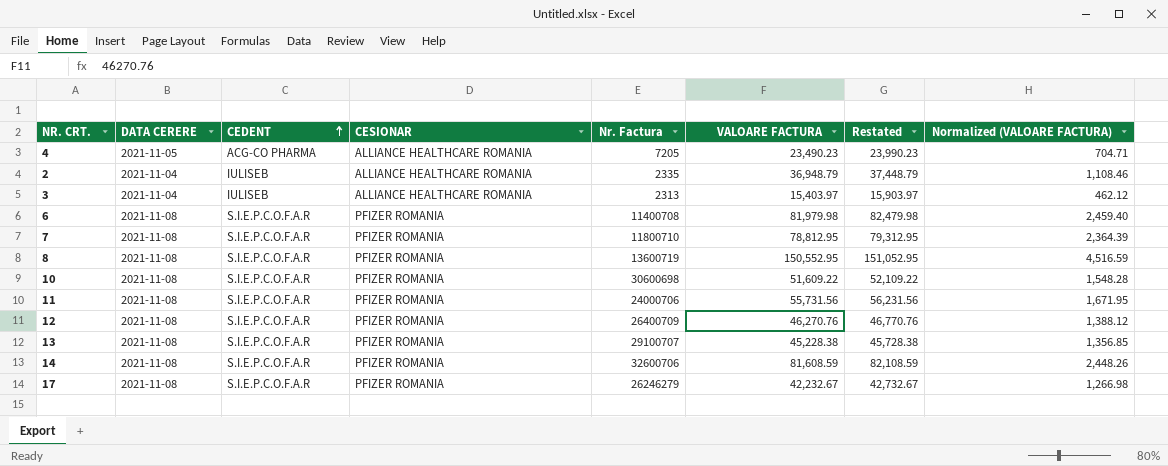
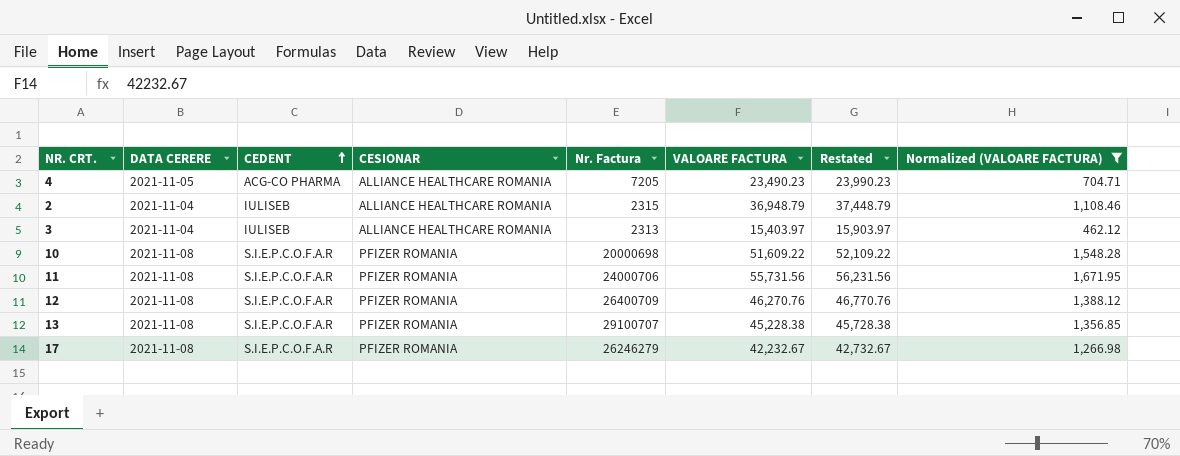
filter: none -> Normalized (VALOARE FACTURA) <= 1,671.95
2 | Nr. Factura: 2335 -> 2315
10 | Nr. Factura: 30600698 -> 20000698

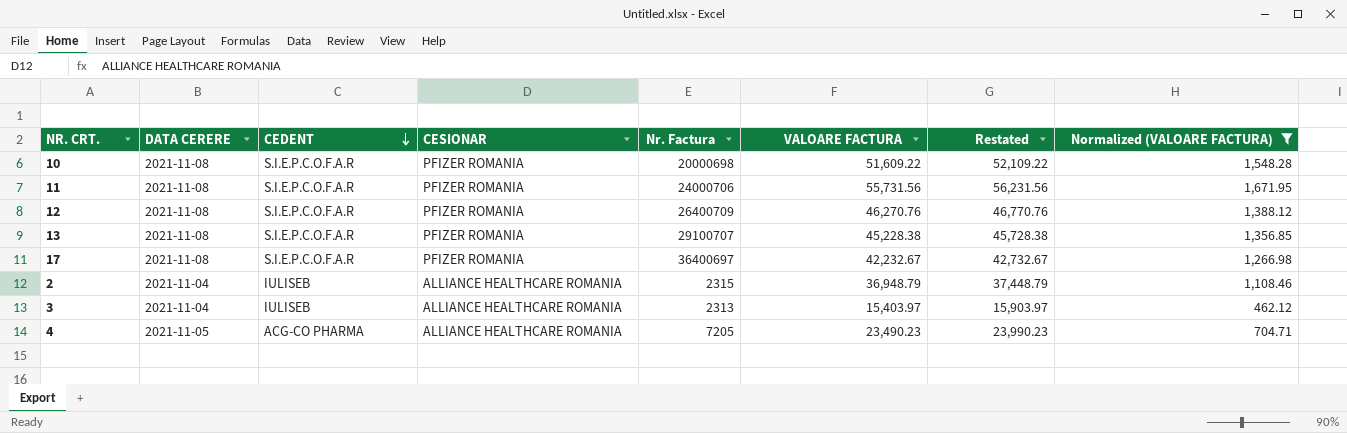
row order: CEDENT ascending -> CEDENT descending
17 | Nr. Factura: 26246279 -> 36400697

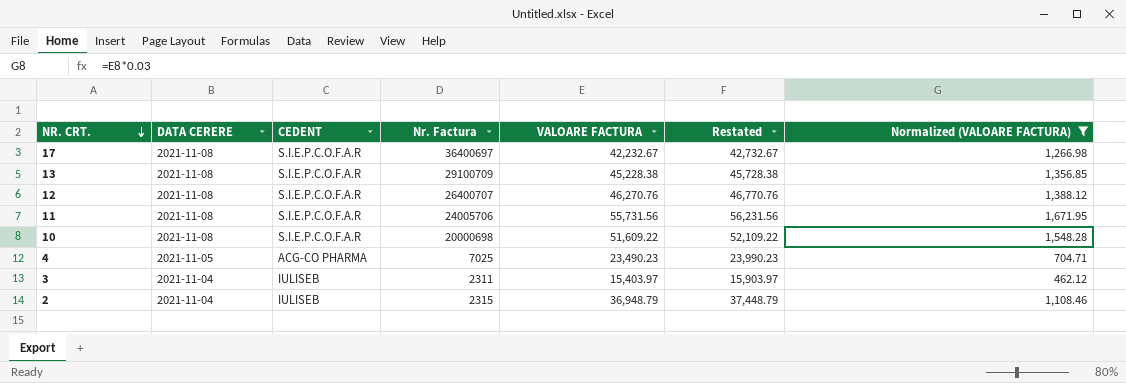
row order: CEDENT descending -> NR. CRT. descending
column CESIONAR | position: 4 -> none
13 | Nr. Factura: 29100707 -> 29100709
12 | Nr. Factura: 26400709 -> 26400707
11 | Nr. Factura: 24000706 -> 24005706
4 | Nr. Factura: 7205 -> 7025
3 | Nr. Factura: 2313 -> 2311

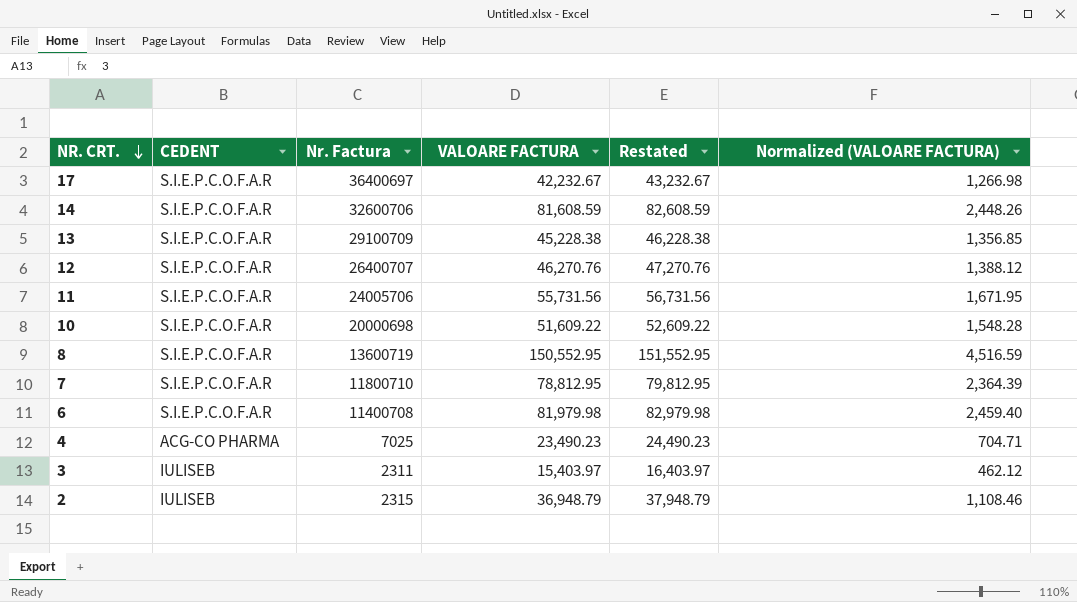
filter: Normalized (VALOARE FACTURA) <= 1,671.95 -> none
column DATA CERERE | position: 2 -> none
column Restated | formula: [VALOARE FACTURA] + 500 -> [VALOARE FACTURA] + 1000

